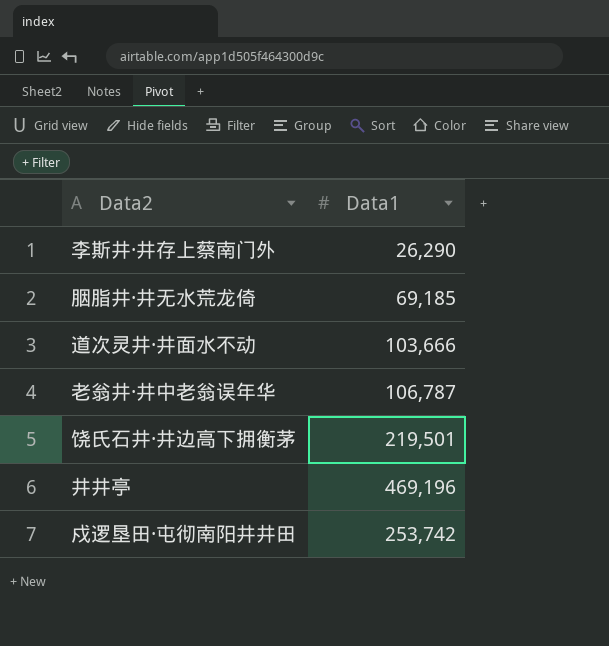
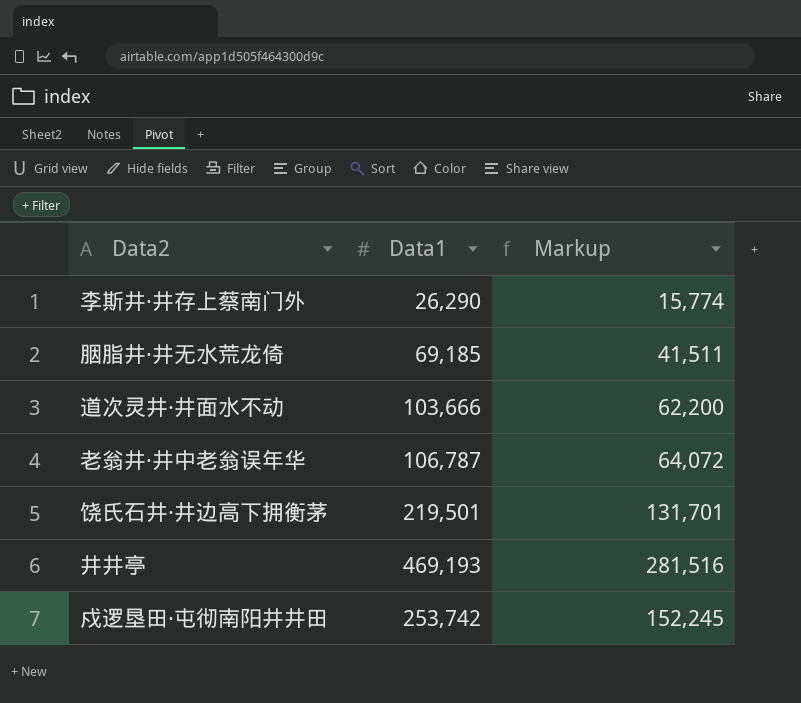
column Markup | formula: none -> [Data1] * 0.6
井井亭 | Data1: 469,196 -> 469,193

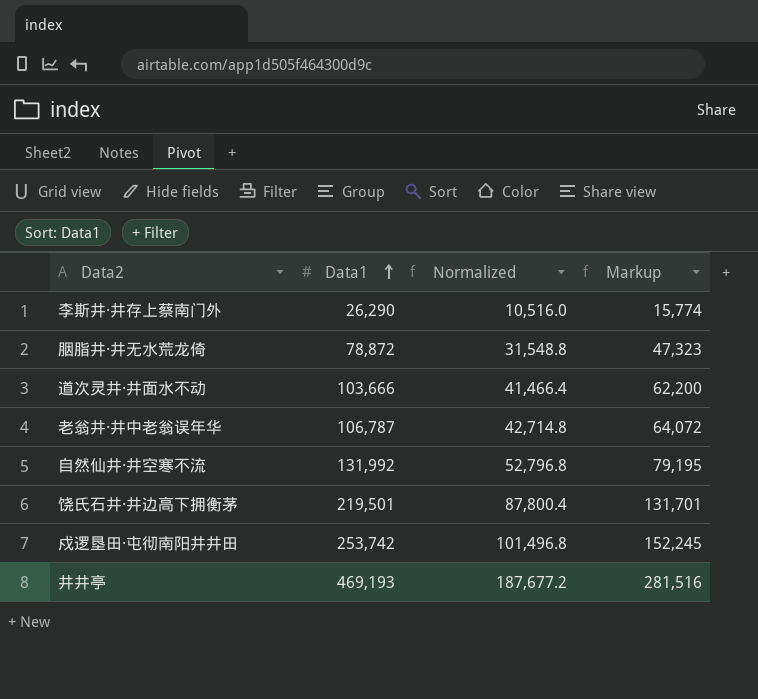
row order: none -> Data1 ascending
column Normalized | formula: none -> [Data1] * 0.4
胭脂井·井无水荒龙倚 | Data1: 69,185 -> 78,872
胭脂井·井无水荒龙倚 | Markup: 41,511 -> 47,323
row 自然仙井·井空寒不流: none -> 131,992 | 52,796.8 | 79,195

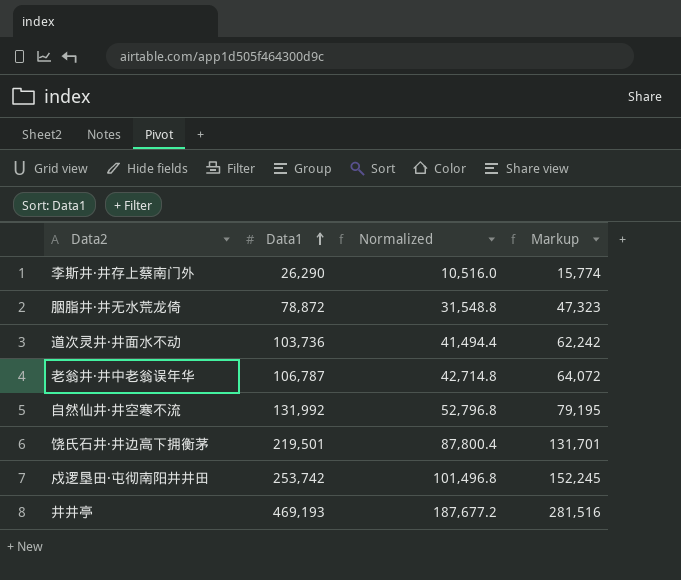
道次灵井·井面水不动 | Data1: 103,666 -> 103,736
道次灵井·井面水不动 | Normalized: 41,466.4 -> 41,494.4
道次灵井·井面水不动 | Markup: 62,200 -> 62,242

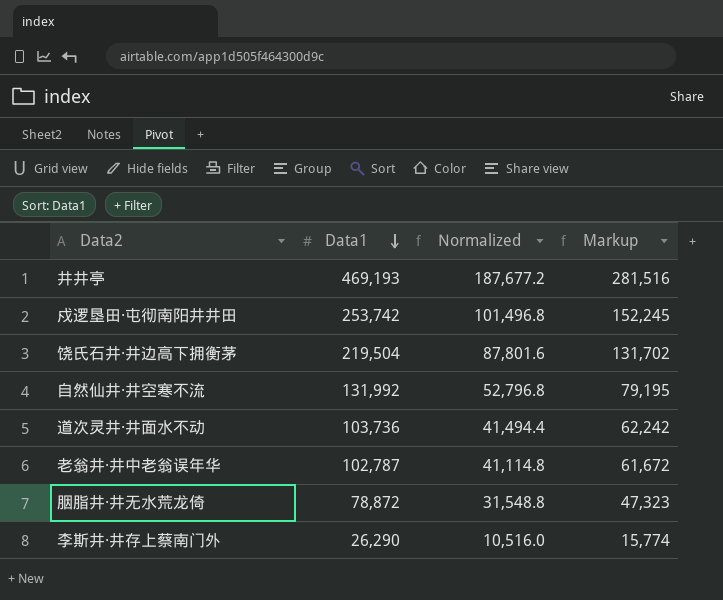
row order: Data1 ascending -> Data1 descending
饶氏石井·井边高下拥衡茅 | Data1: 219,501 -> 219,504
饶氏石井·井边高下拥衡茅 | Normalized: 87,800.4 -> 87,801.6
饶氏石井·井边高下拥衡茅 | Markup: 131,701 -> 131,702
老翁井·井中老翁误年华 | Data1: 106,787 -> 102,787
老翁井·井中老翁误年华 | Normalized: 42,714.8 -> 41,114.8
老翁井·井中老翁误年华 | Markup: 64,072 -> 61,672

